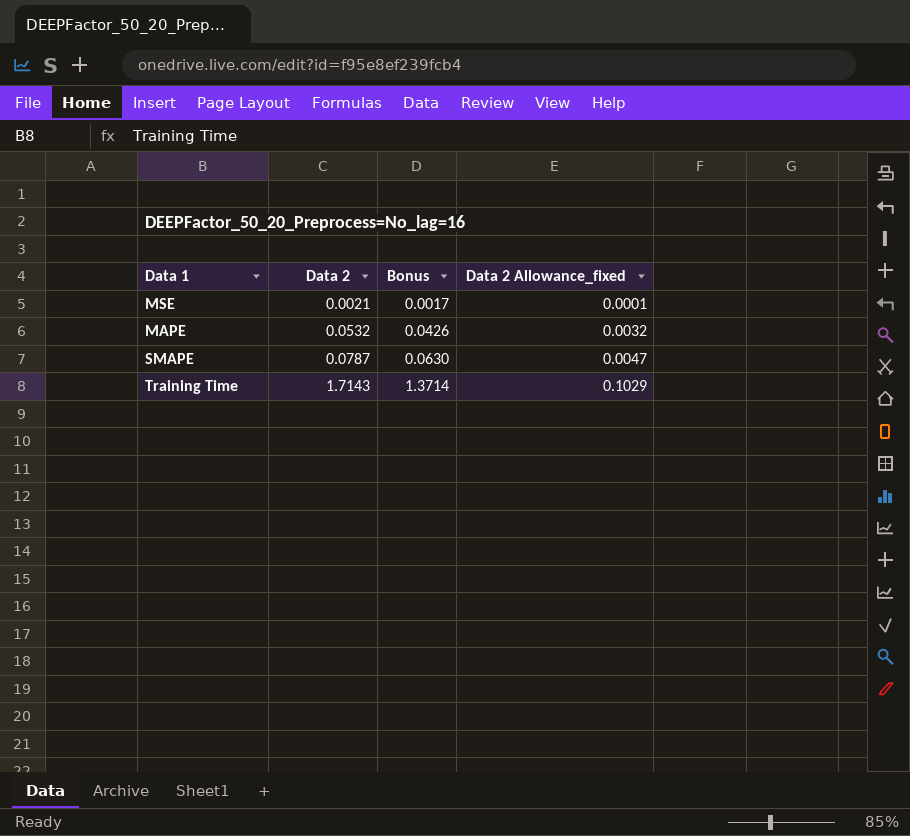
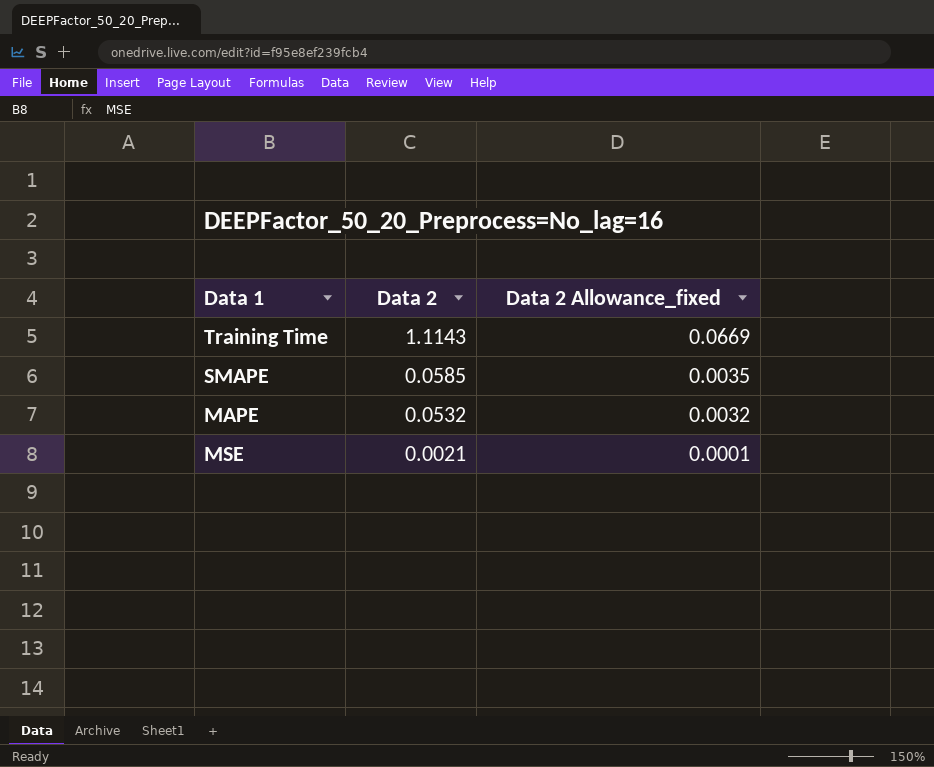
row order: Data 2 ascending -> Data 2 descending
column Bonus | formula: [Data 2] * 0.8 -> none
Training Time | Data 2: 1.7143 -> 1.1143
Training Time | Data 2 Allowance_fixed: 0.1029 -> 0.0669
SMAPE | Data 2: 0.0787 -> 0.0585
SMAPE | Data 2 Allowance_fixed: 0.0047 -> 0.0035

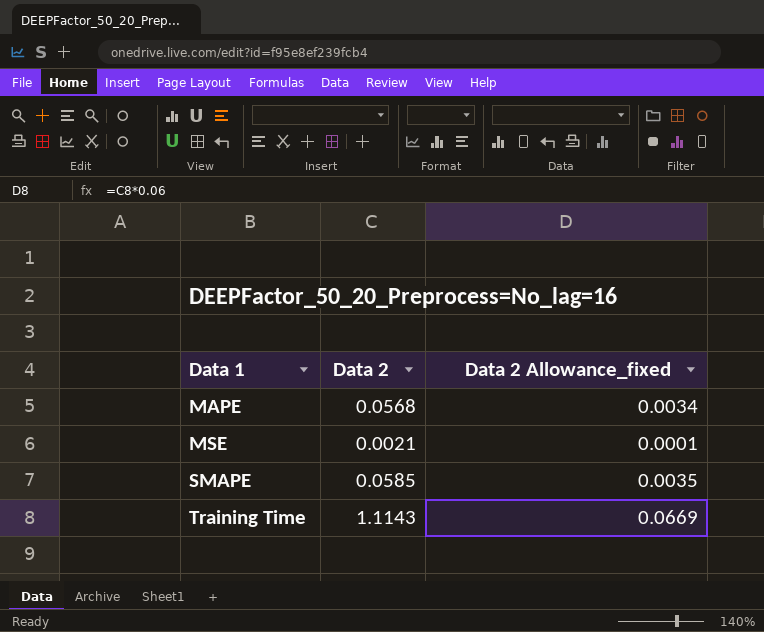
row order: Data 2 descending -> Data 1 ascending
MAPE | Data 2: 0.0532 -> 0.0568
MAPE | Data 2 Allowance_fixed: 0.0032 -> 0.0034

